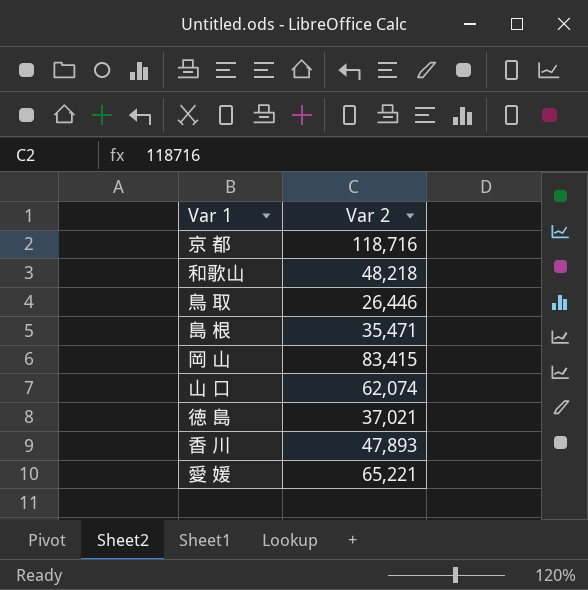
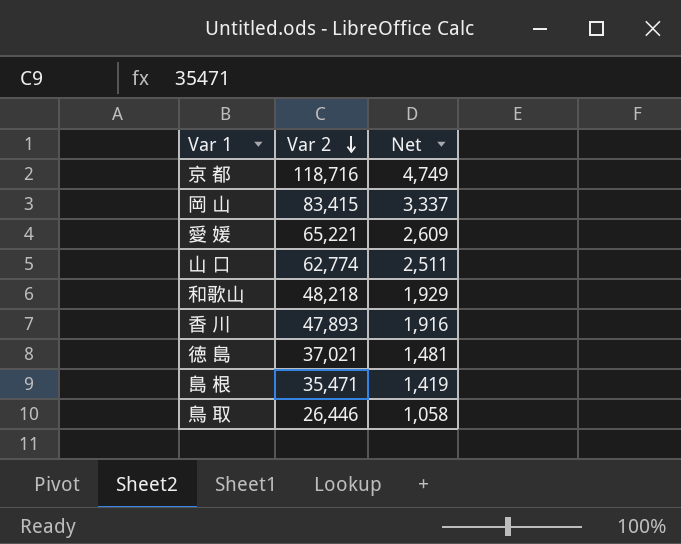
row order: none -> Var 2 descending
column Net | formula: none -> [Var 2] * 0.04
山 口 | Var 2: 62,074 -> 62,774

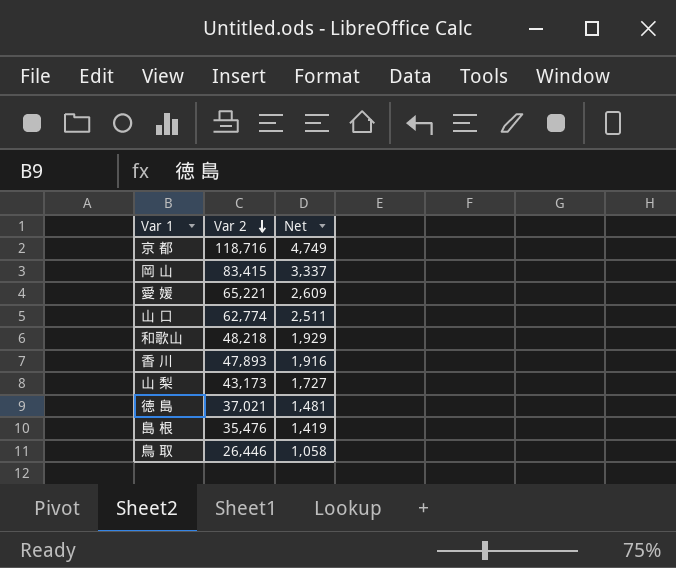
row 山 梨: none -> 43,173 | 1,727
島 根 | Var 2: 35,471 -> 35,476

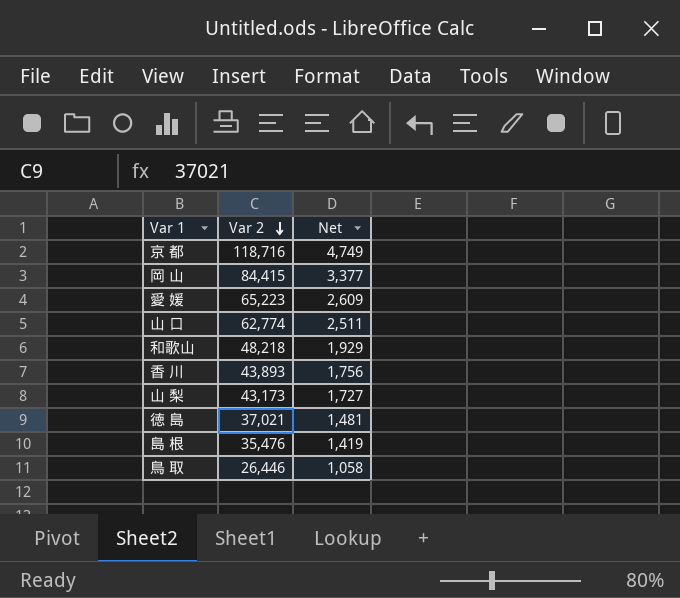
岡 山 | Var 2: 83,415 -> 84,415
岡 山 | Net: 3,337 -> 3,377
愛 媛 | Var 2: 65,221 -> 65,223
香 川 | Var 2: 47,893 -> 43,893
香 川 | Net: 1,916 -> 1,756

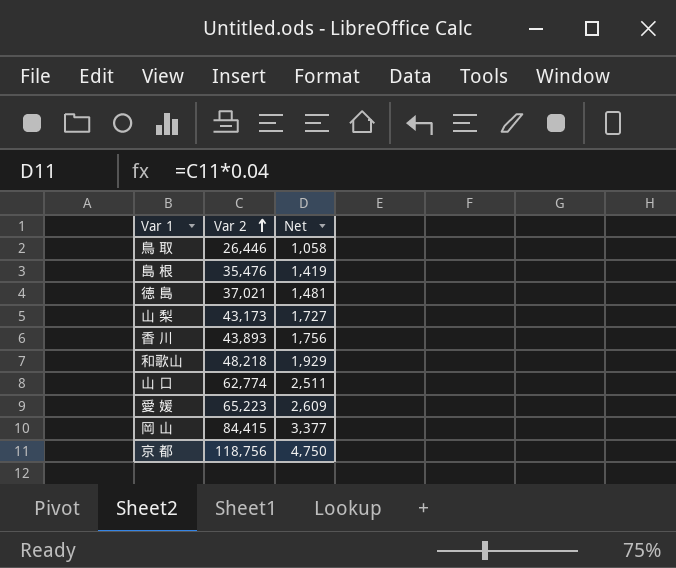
row order: Var 2 descending -> Var 2 ascending
京 都 | Var 2: 118,716 -> 118,756
京 都 | Net: 4,749 -> 4,750

